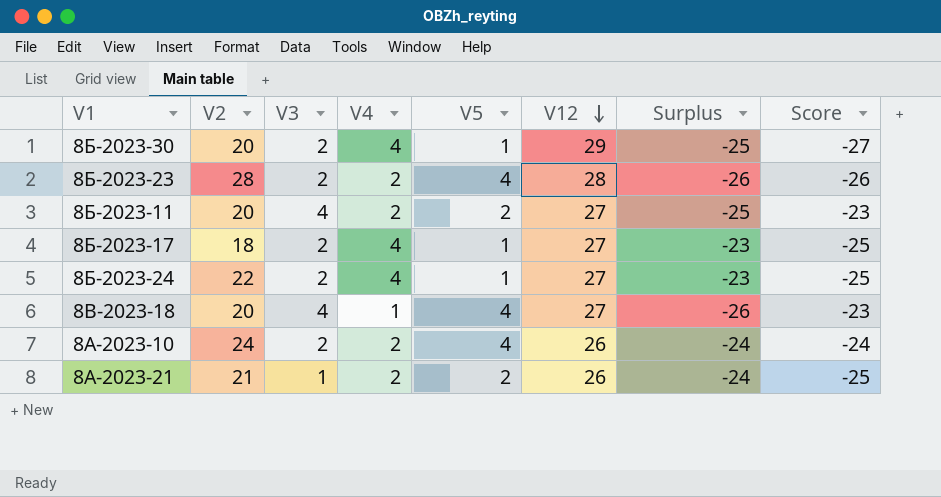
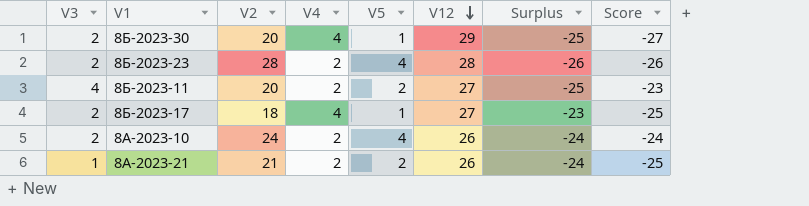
column V3 | position: 3 -> 1
row 8Б-2023-24: 22 | 2 | 4 | 1 | 27 | -23 | -25 -> none
row 8В-2023-18: 20 | 4 | 1 | 4 | 27 | -26 | -23 -> none

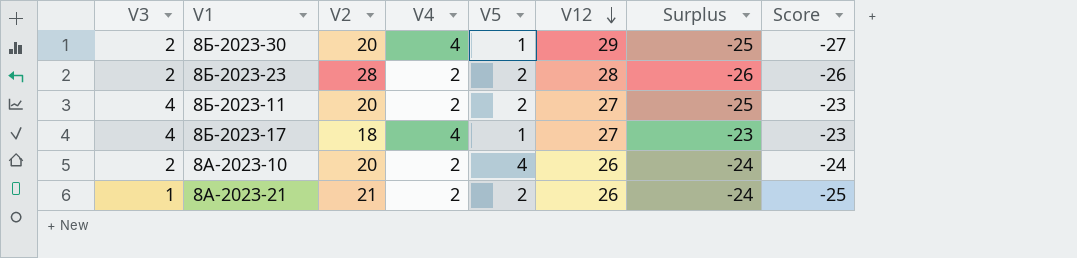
8Б-2023-23 | V5: 4 -> 2
8Б-2023-17 | V3: 2 -> 4
8Б-2023-17 | Score: -25 -> -23
8А-2023-10 | V2: 24 -> 20

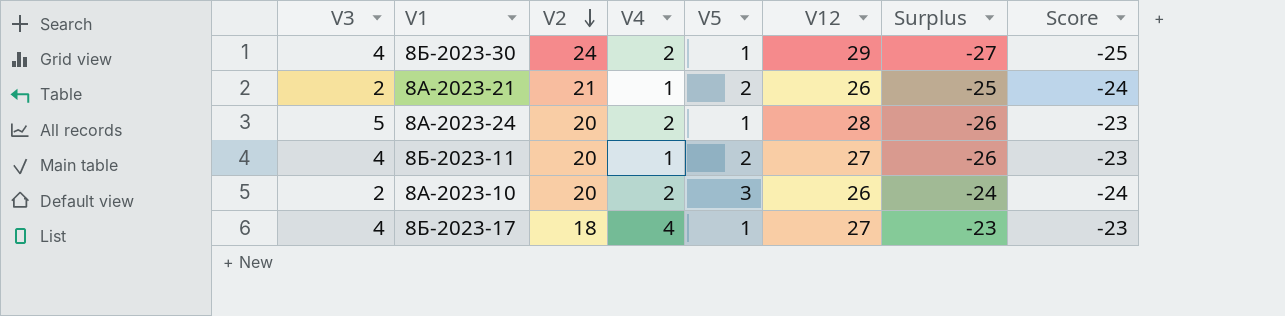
row order: V12 descending -> V2 descending
row 8Б-2023-23: 2 | 28 | 2 | 2 | 28 | -26 | -26 -> none
8Б-2023-30 | V3: 2 -> 4
8Б-2023-30 | V2: 20 -> 24
8Б-2023-30 | V4: 4 -> 2
8Б-2023-30 | Surplus: -25 -> -27
8Б-2023-30 | Score: -27 -> -25
8А-2023-21 | V3: 1 -> 2
8А-2023-21 | V4: 2 -> 1
8А-2023-21 | Surplus: -24 -> -25
8А-2023-21 | Score: -25 -> -24
row 8А-2023-24: none -> 5 | 20 | 2 | 1 | 28 | -26 | -23
8Б-2023-11 | V4: 2 -> 1
8Б-2023-11 | Surplus: -25 -> -26
8А-2023-10 | V5: 4 -> 3

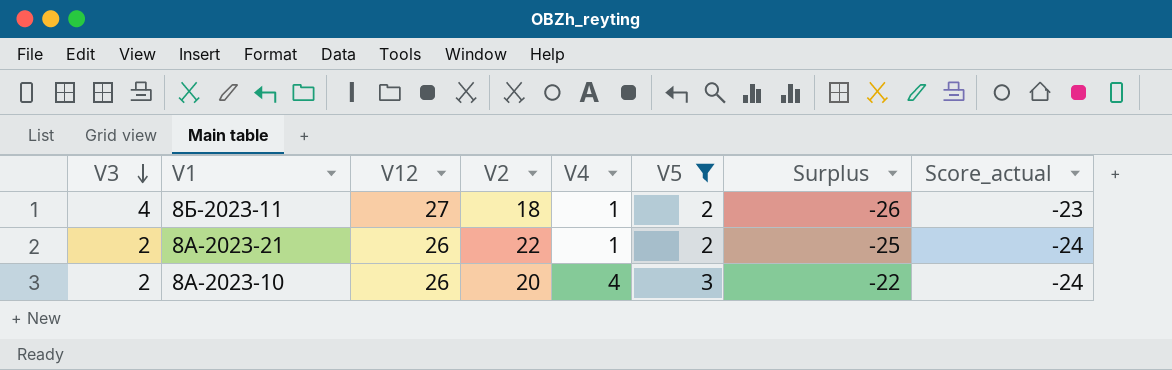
filter: none -> V5 != 1
row order: V2 descending -> V3 descending
column V12 | position: 6 -> 3
column name: Score -> Score_actual
8Б-2023-11 | V2: 20 -> 18
8А-2023-21 | V2: 21 -> 22
8А-2023-10 | V4: 2 -> 4
8А-2023-10 | Surplus: -24 -> -22

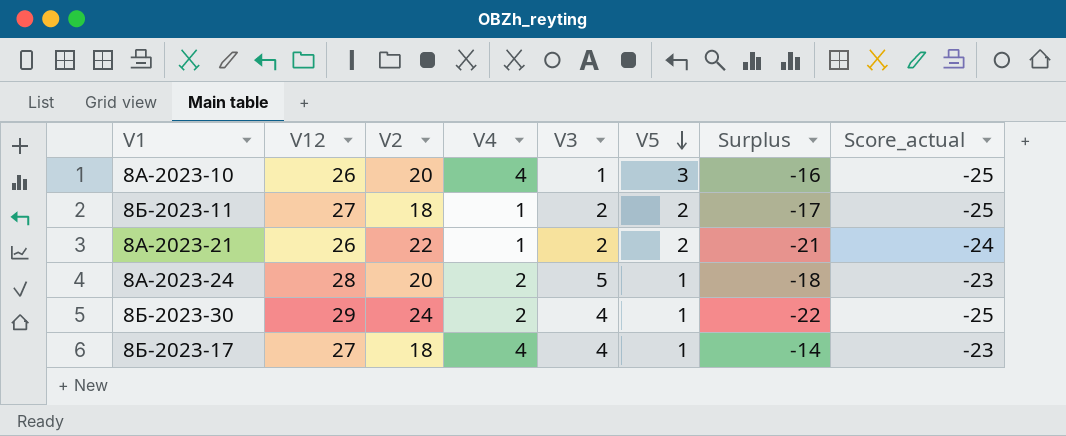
filter: V5 != 1 -> none
row order: V3 descending -> V5 descending
column V3 | position: 1 -> 5
column Surplus | formula: [V4] - [V12] -> [V4] - [V2]
8А-2023-10 | V3: 2 -> 1
8А-2023-10 | Score_actual: -24 -> -25
8Б-2023-11 | V3: 4 -> 2
8Б-2023-11 | Score_actual: -23 -> -25

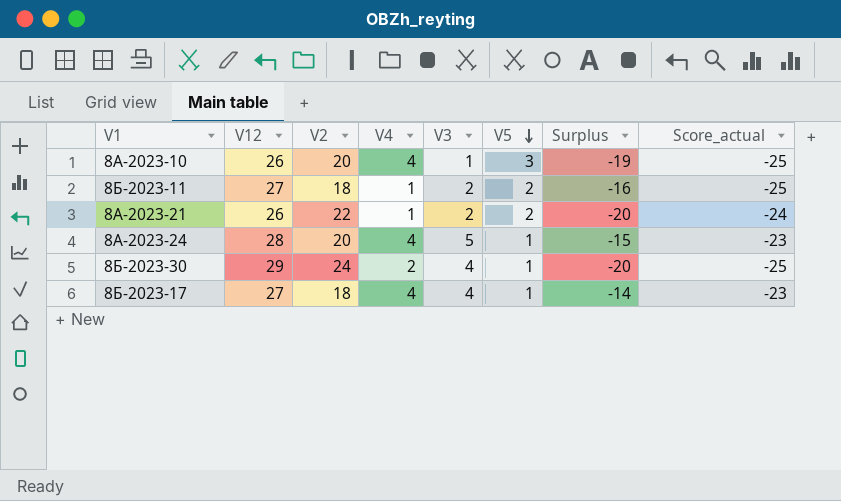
column Surplus | formula: [V4] - [V2] -> [V3] - [V2]
8А-2023-24 | V4: 2 -> 4

